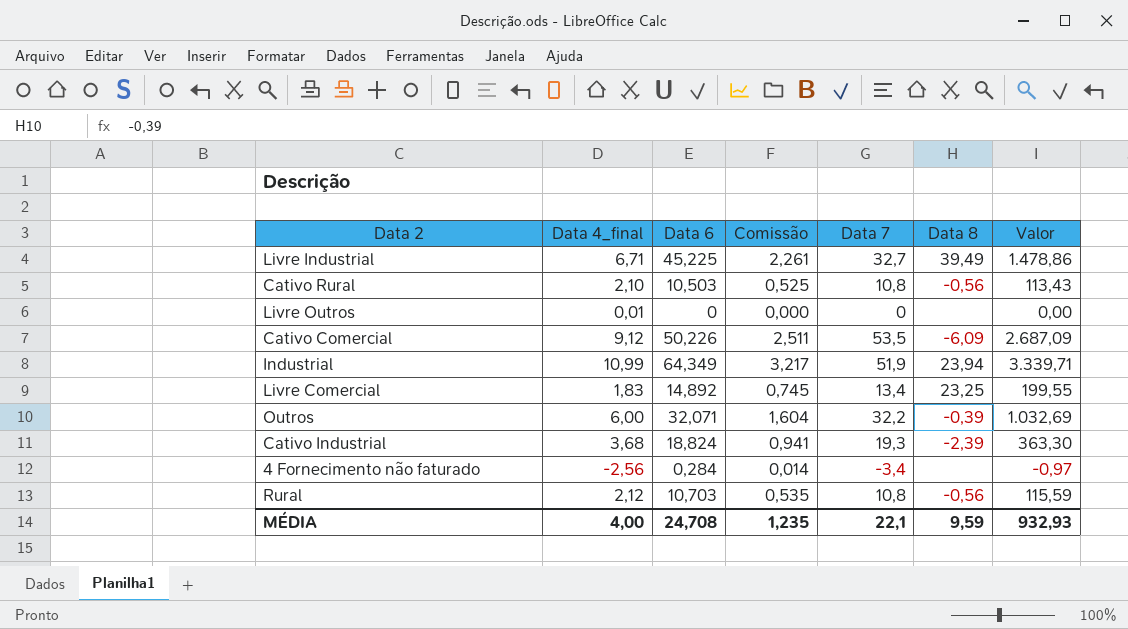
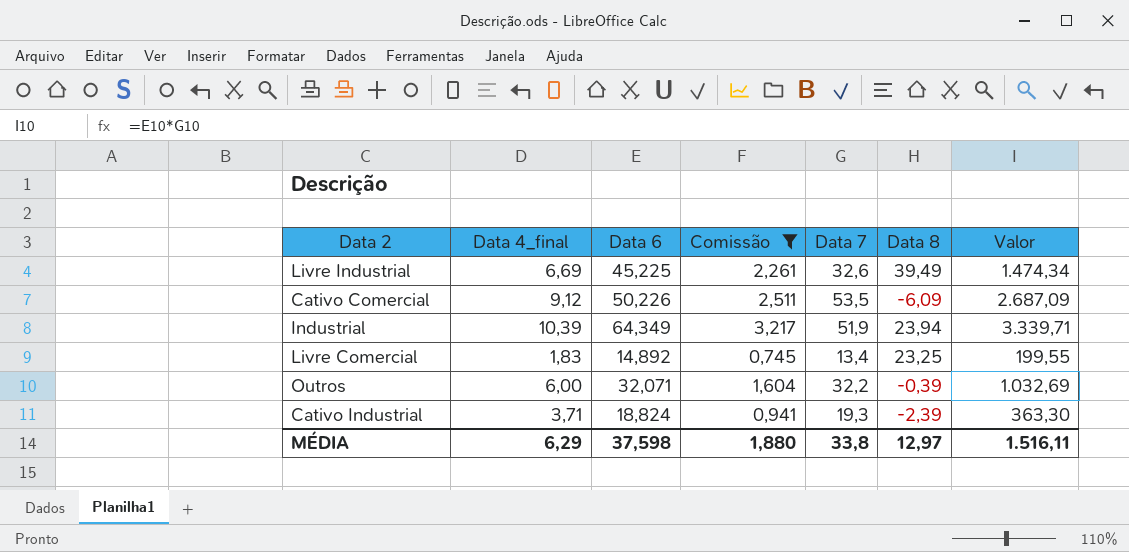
filter: none -> Comissão >= 0,745
Livre Industrial | Data 4_final: 6,71 -> 6,69
Livre Industrial | Data 7: 32,7 -> 32,6
Livre Industrial | Valor: 1.478,86 -> 1.474,34
Industrial | Data 4_final: 10,99 -> 10,39
Cativo Industrial | Data 4_final: 3,68 -> 3,71
MÉDIA | Data 4_final: 4,00 -> 6,29
MÉDIA | Data 6: 24,708 -> 37,598
MÉDIA | Comissão: 1,235 -> 1,880
MÉDIA | Data 7: 22,1 -> 33,8
MÉDIA | Data 8: 9,59 -> 12,97
MÉDIA | Valor: 932,93 -> 1.516,11

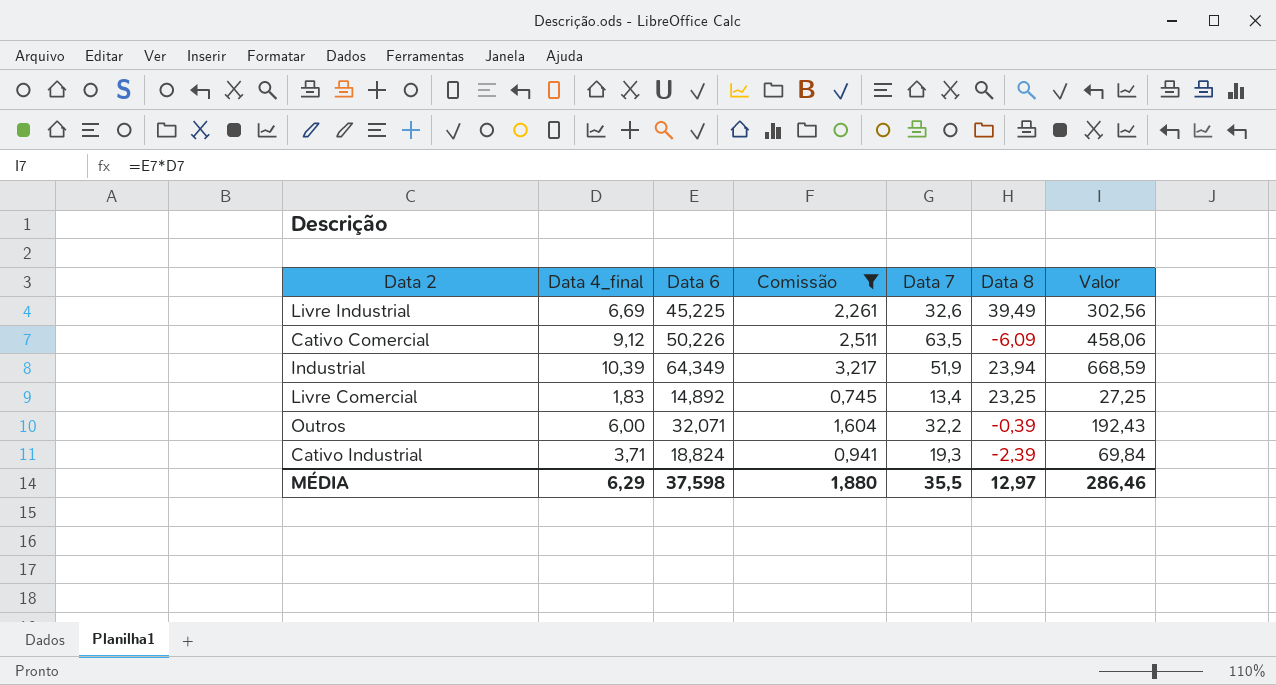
column Valor | formula: [Data 6] * [Data 7] -> [Data 4_final] * [Data 6]
Cativo Comercial | Data 7: 53,5 -> 63,5
MÉDIA | Data 7: 33,8 -> 35,5
MÉDIA | Valor: 1.516,11 -> 286,46

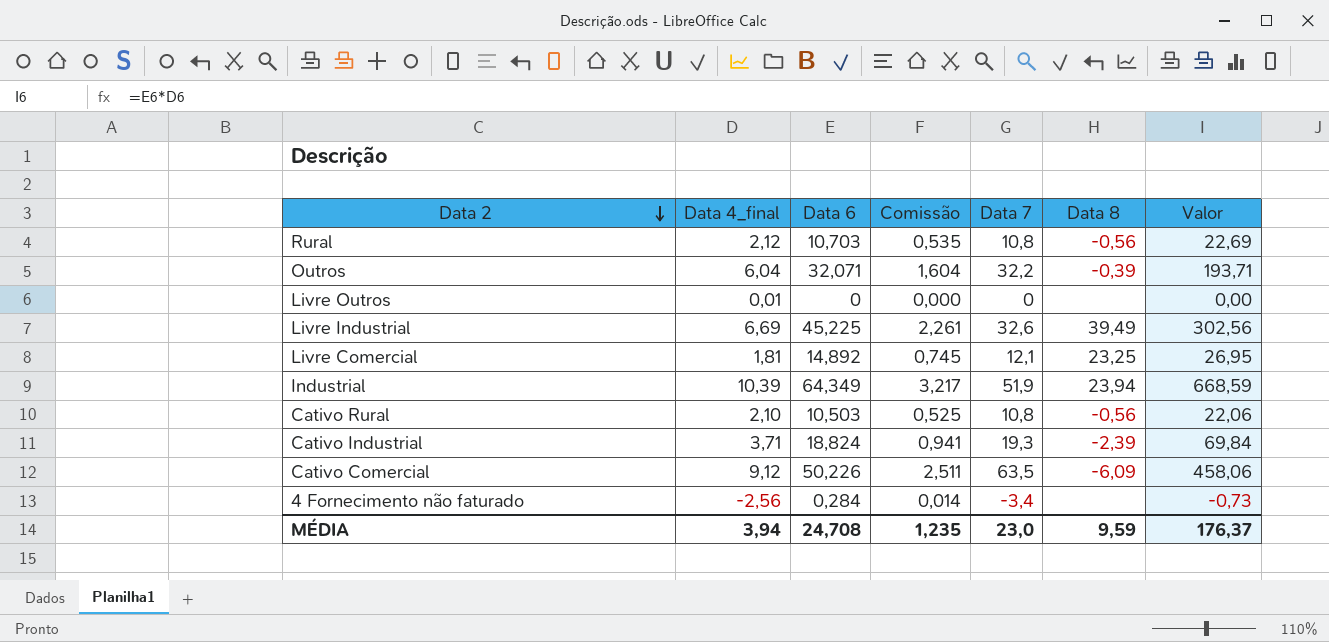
filter: Comissão >= 0,745 -> none
row order: none -> Data 2 descending
Outros | Data 4_final: 6,00 -> 6,04
Outros | Valor: 192,43 -> 193,71
Livre Comercial | Data 4_final: 1,83 -> 1,81
Livre Comercial | Data 7: 13,4 -> 12,1
Livre Comercial | Valor: 27,25 -> 26,95
MÉDIA | Data 4_final: 6,29 -> 3,94
MÉDIA | Data 6: 37,598 -> 24,708
MÉDIA | Comissão: 1,880 -> 1,235
MÉDIA | Data 7: 35,5 -> 23,0
MÉDIA | Data 8: 12,97 -> 9,59
MÉDIA | Valor: 286,46 -> 176,37

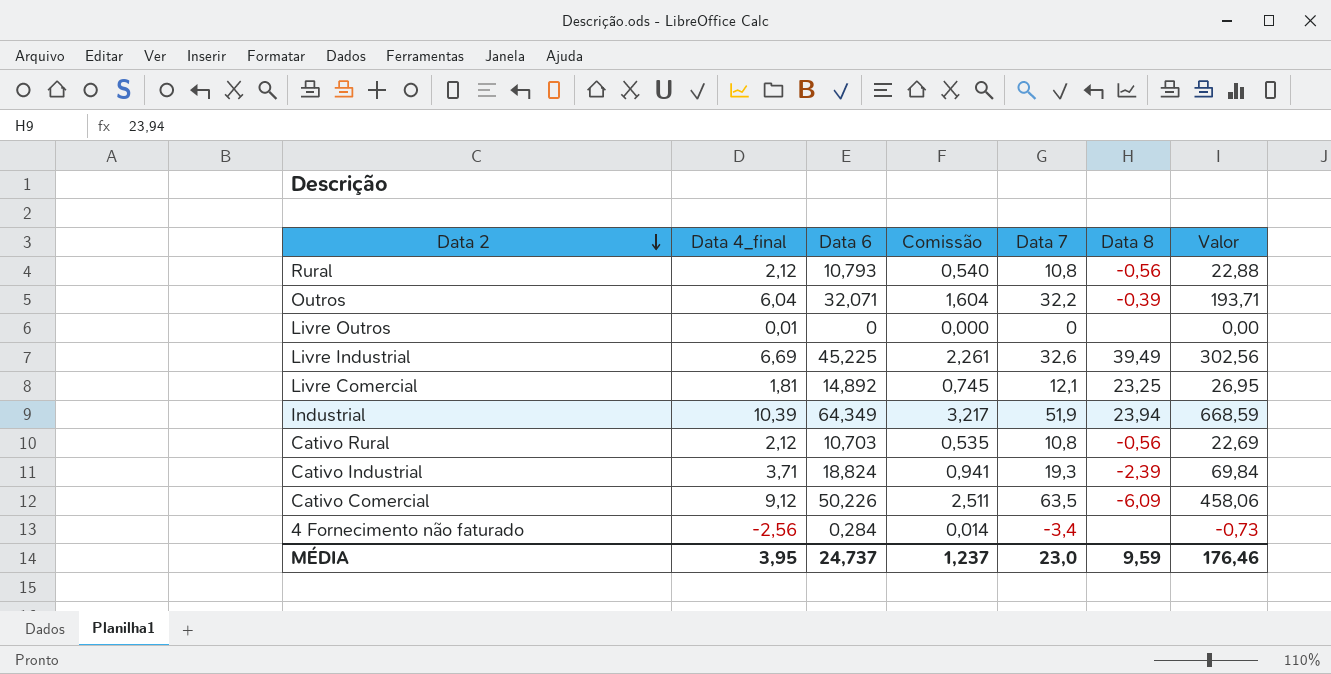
Rural | Data 6: 10,703 -> 10,793
Rural | Comissão: 0,535 -> 0,540
Rural | Valor: 22,69 -> 22,88
Cativo Rural | Data 4_final: 2,10 -> 2,12
Cativo Rural | Data 6: 10,503 -> 10,703
Cativo Rural | Comissão: 0,525 -> 0,535
Cativo Rural | Valor: 22,06 -> 22,69
MÉDIA | Data 4_final: 3,94 -> 3,95
MÉDIA | Data 6: 24,708 -> 24,737
MÉDIA | Comissão: 1,235 -> 1,237
MÉDIA | Valor: 176,37 -> 176,46

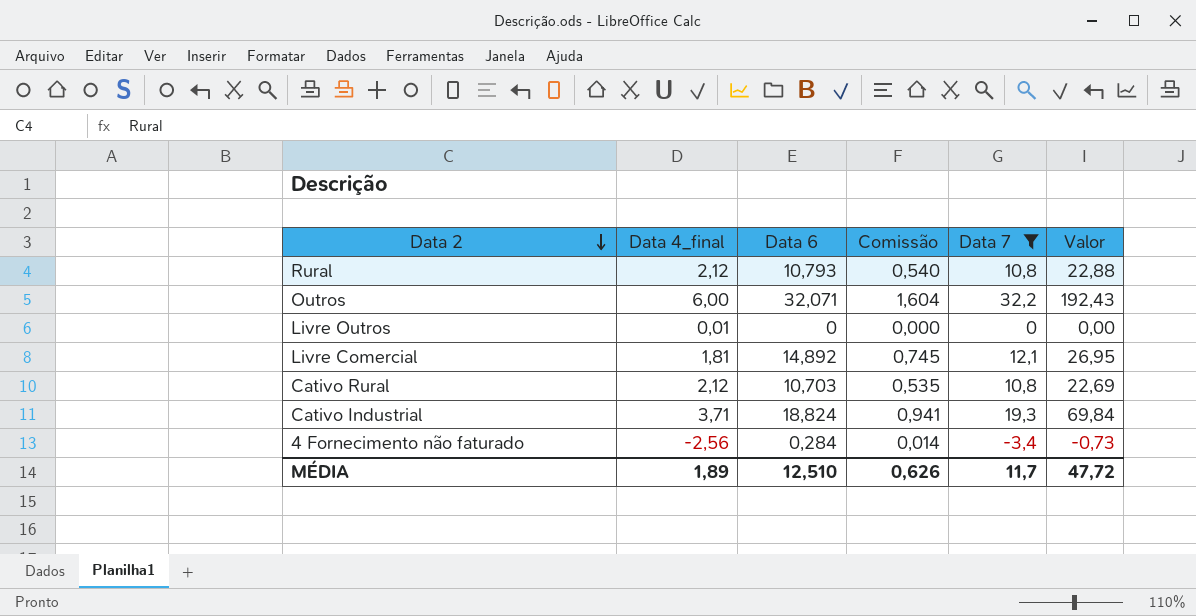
filter: none -> Data 7 <= 32,2
column Data 8 | position: 6 -> none
Outros | Data 4_final: 6,04 -> 6,00
Outros | Valor: 193,71 -> 192,43
MÉDIA | Data 4_final: 3,95 -> 1,89
MÉDIA | Data 6: 24,737 -> 12,510
MÉDIA | Comissão: 1,237 -> 0,626
MÉDIA | Data 7: 23,0 -> 11,7
MÉDIA | Valor: 176,46 -> 47,72

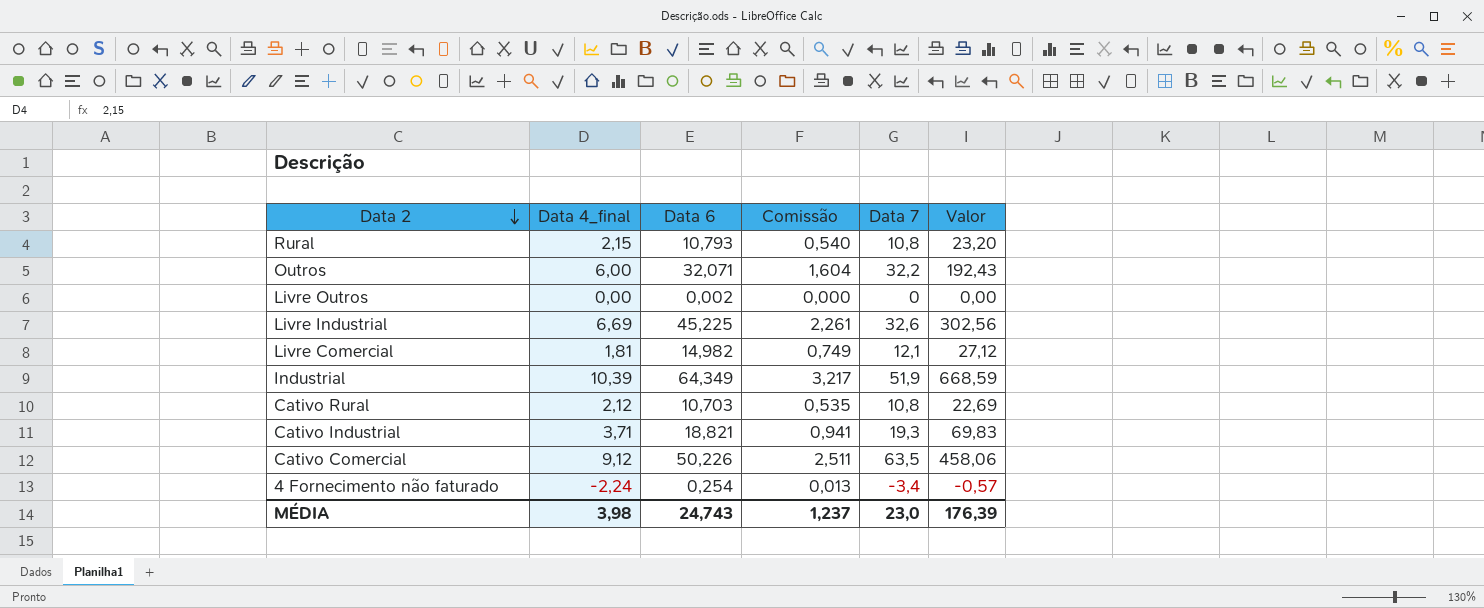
filter: Data 7 <= 32,2 -> none
Rural | Data 4_final: 2,12 -> 2,15
Rural | Valor: 22,88 -> 23,20
Livre Outros | Data 4_final: 0,01 -> 0,00
Livre Outros | Data 6: 0 -> 0,002
Livre Comercial | Data 6: 14,892 -> 14,982
Livre Comercial | Comissão: 0,745 -> 0,749
Livre Comercial | Valor: 26,95 -> 27,12
Cativo Industrial | Data 6: 18,824 -> 18,821
Cativo Industrial | Valor: 69,84 -> 69,83
4 Fornecimento não faturado | Data 4_final: -2,56 -> -2,24
4 Fornecimento não faturado | Data 6: 0,284 -> 0,254
4 Fornecimento não faturado | Comissão: 0,014 -> 0,013
4 Fornecimento não faturado | Valor: -0,73 -> -0,57
MÉDIA | Data 4_final: 1,89 -> 3,98
MÉDIA | Data 6: 12,510 -> 24,743
MÉDIA | Comissão: 0,626 -> 1,237
MÉDIA | Data 7: 11,7 -> 23,0
MÉDIA | Valor: 47,72 -> 176,39

